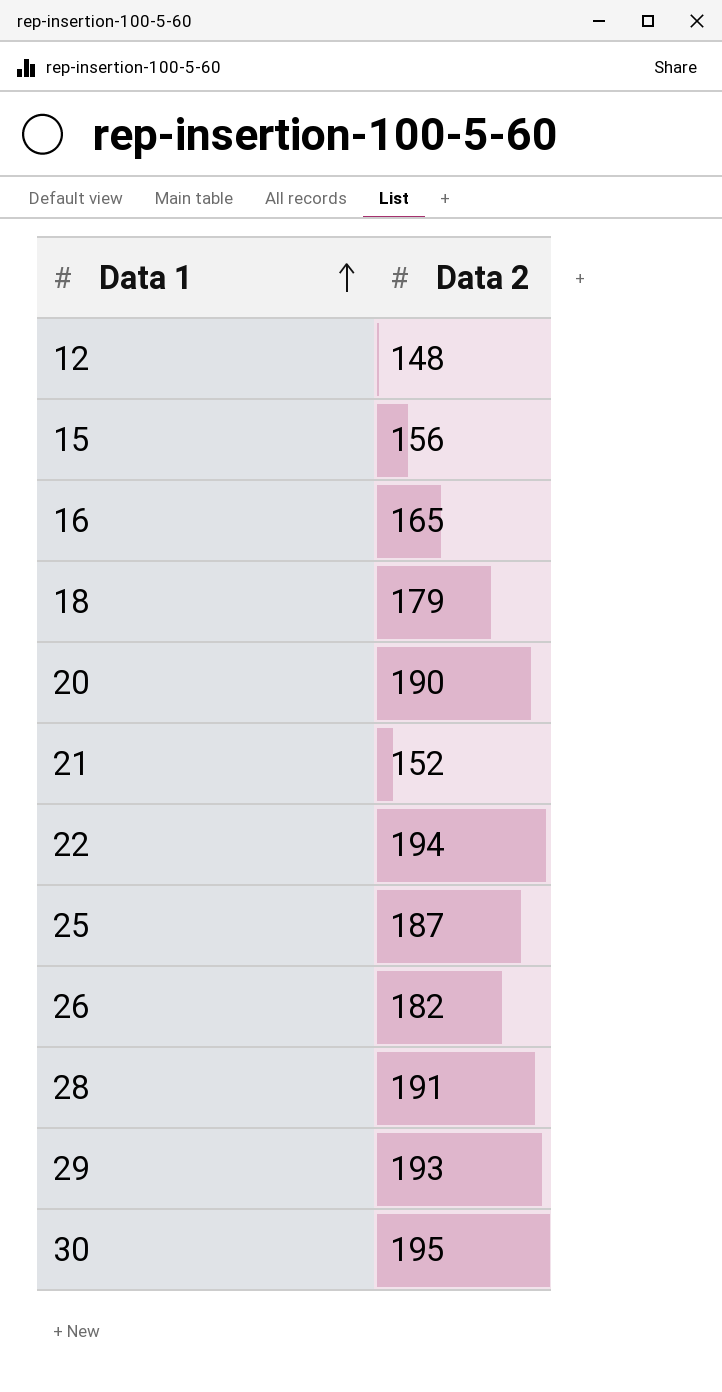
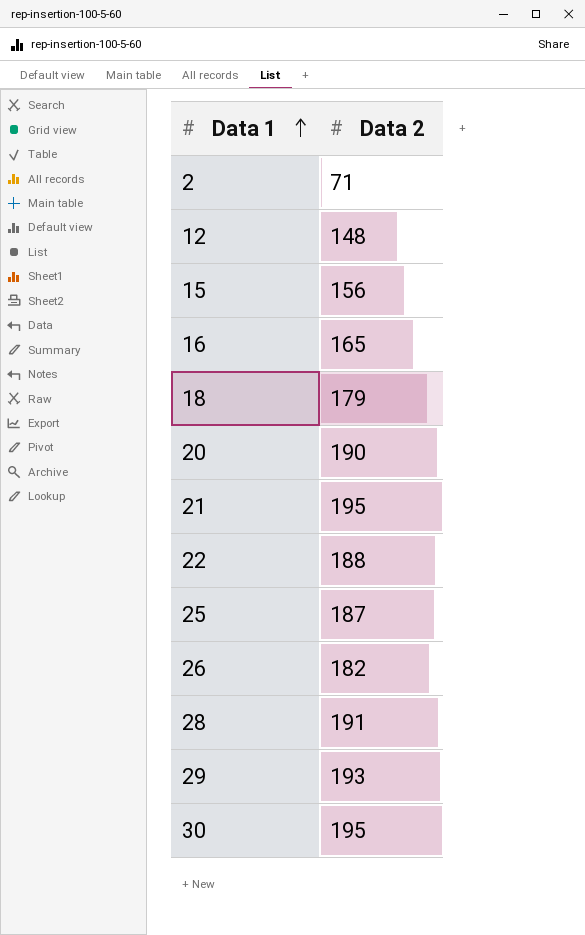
row 2: none -> 71
21 | Data 2: 152 -> 195
22 | Data 2: 194 -> 188

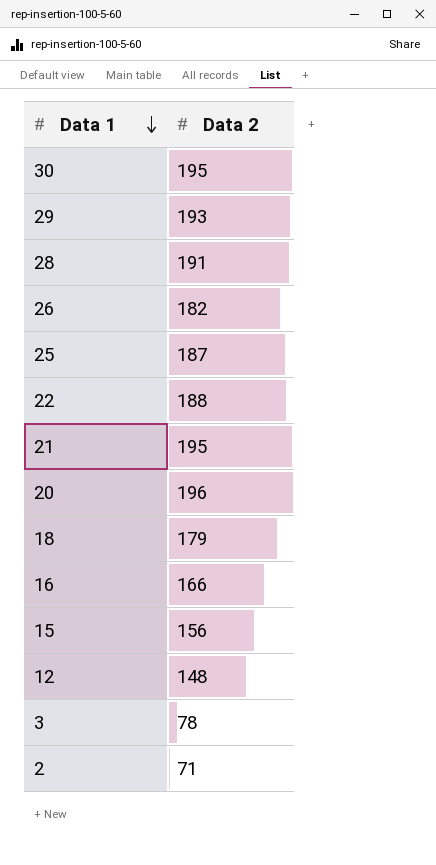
row order: Data 1 ascending -> Data 1 descending
20 | Data 2: 190 -> 196
16 | Data 2: 165 -> 166
row 3: none -> 78

